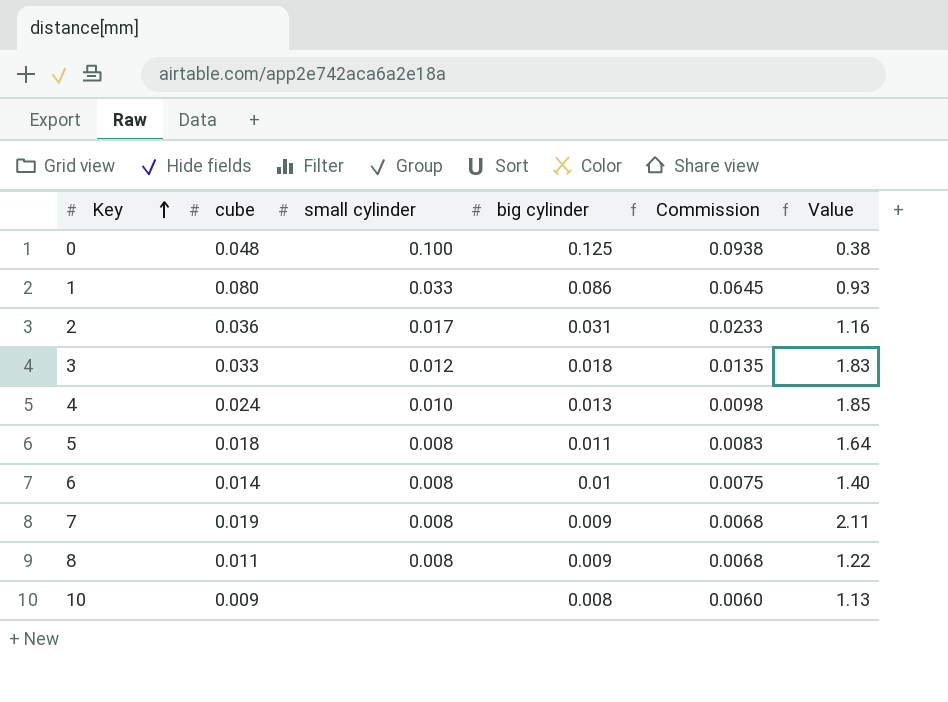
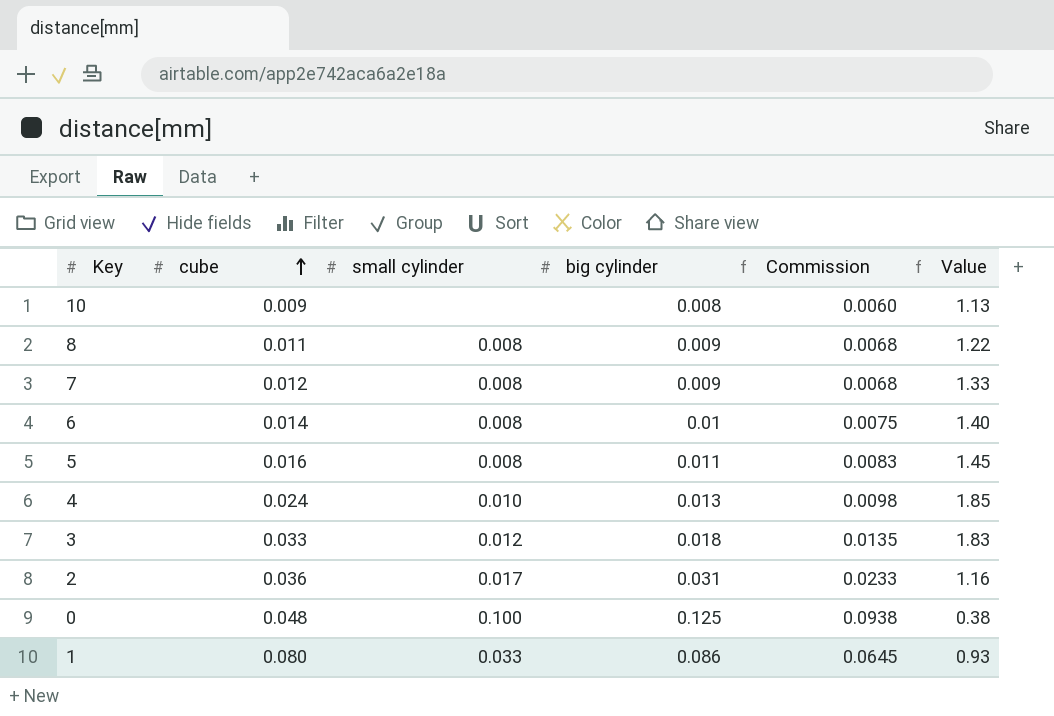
row order: Key ascending -> cube ascending
7 | cube: 0.019 -> 0.012
7 | Value: 2.11 -> 1.33
5 | cube: 0.018 -> 0.016
5 | Value: 1.64 -> 1.45

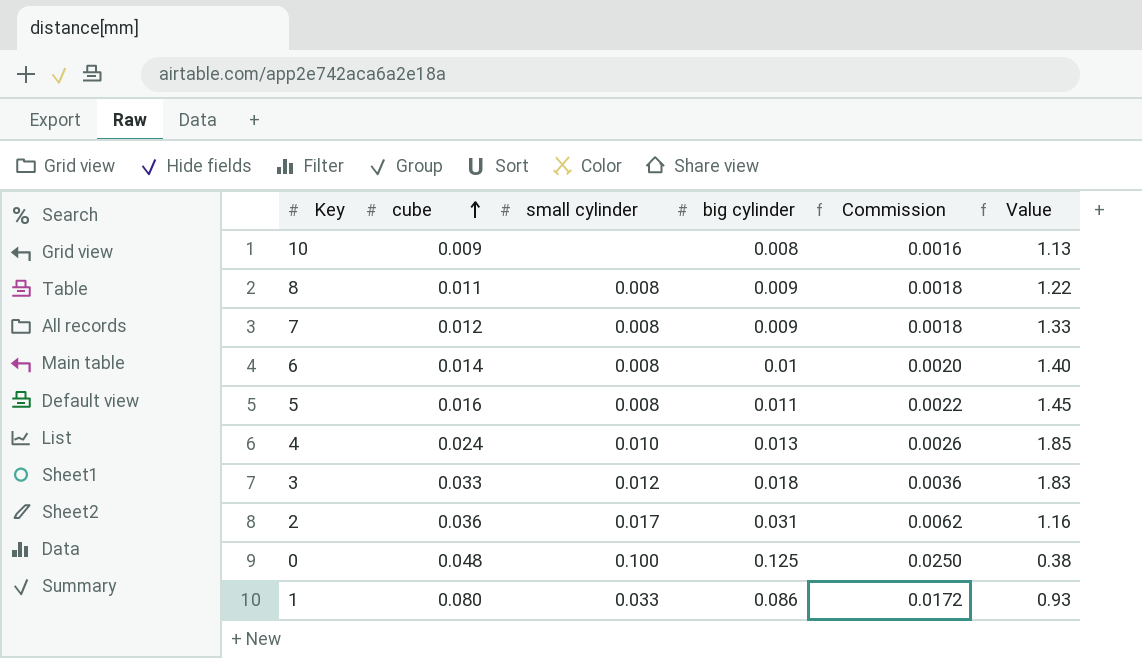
column Commission | formula: [big cylinder] * 0.75 -> [big cylinder] * 0.2

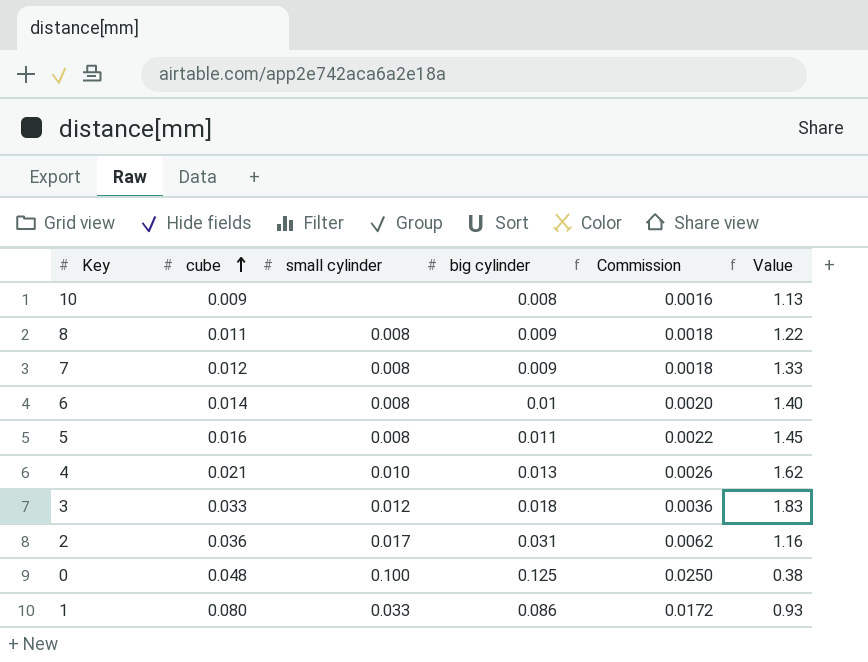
4 | cube: 0.024 -> 0.021
4 | Value: 1.85 -> 1.62

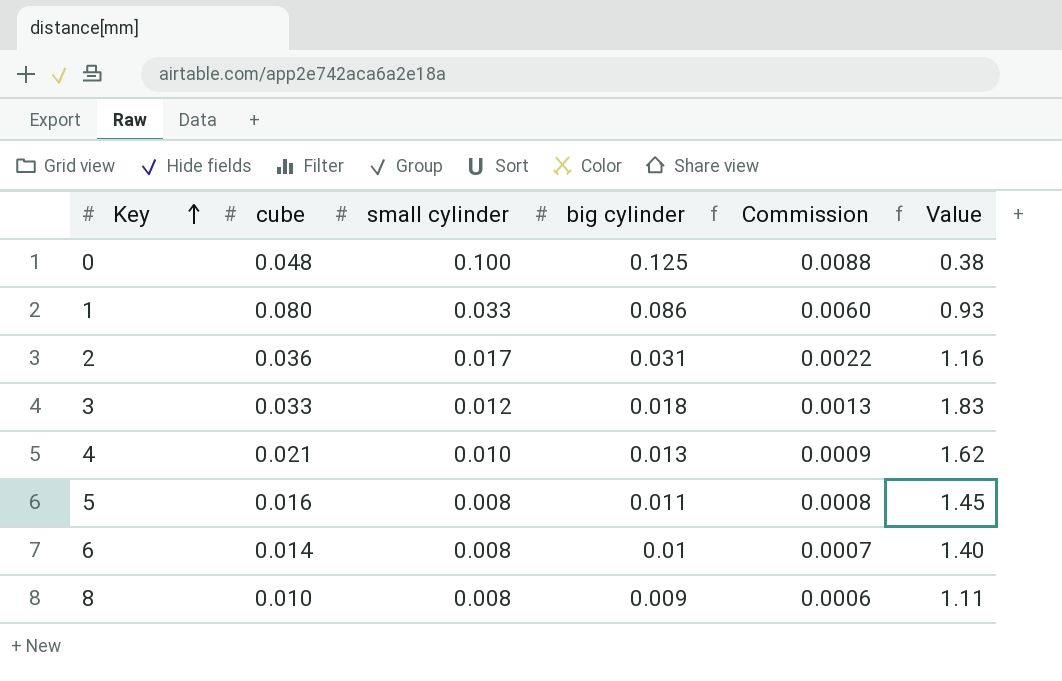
row order: cube ascending -> Key ascending
column Commission | formula: [big cylinder] * 0.2 -> [big cylinder] * 0.07
row 10: 0.009 | none | 0.008 | 0.0016 | 1.13 -> none
row 7: 0.012 | 0.008 | 0.009 | 0.0018 | 1.33 -> none
8 | cube: 0.011 -> 0.010
8 | Value: 1.22 -> 1.11

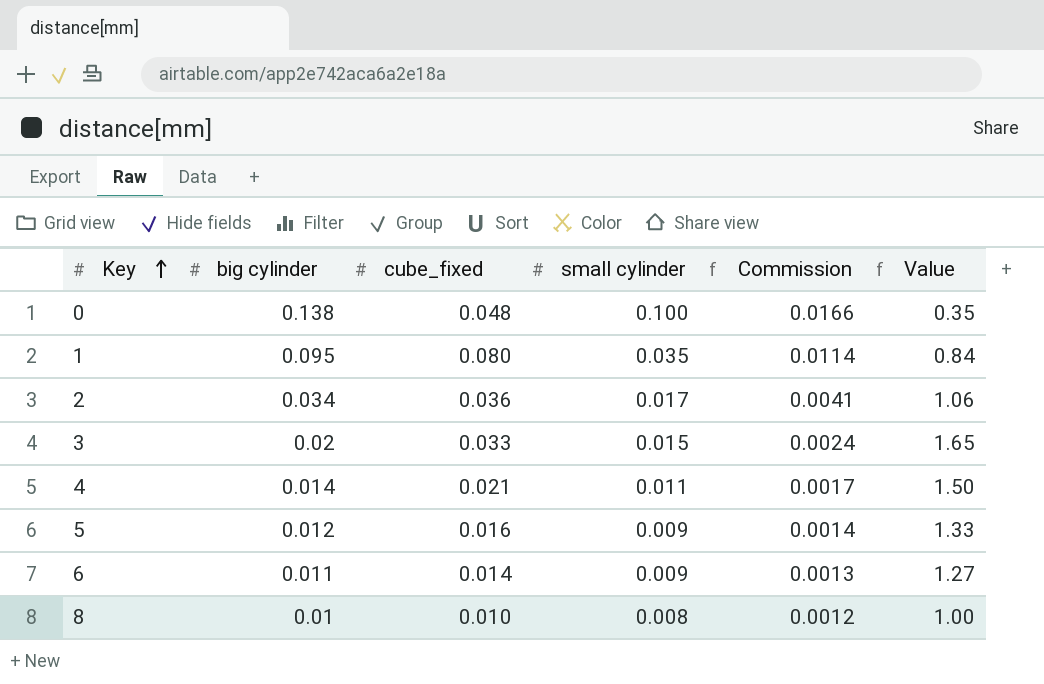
column big cylinder | position: 4 -> 2
column name: cube -> cube_fixed
column Commission | formula: [big cylinder] * 0.07 -> [big cylinder] * 0.12
0 | big cylinder: 0.125 -> 0.138
0 | Value: 0.38 -> 0.35
1 | big cylinder: 0.086 -> 0.095
1 | small cylinder: 0.033 -> 0.035
1 | Value: 0.93 -> 0.84
2 | big cylinder: 0.031 -> 0.034
2 | Value: 1.16 -> 1.06
3 | big cylinder: 0.018 -> 0.02
3 | small cylinder: 0.012 -> 0.015
3 | Value: 1.83 -> 1.65
4 | big cylinder: 0.013 -> 0.014
4 | small cylinder: 0.010 -> 0.011
4 | Value: 1.62 -> 1.50
5 | big cylinder: 0.011 -> 0.012
5 | small cylinder: 0.008 -> 0.009
5 | Value: 1.45 -> 1.33
6 | big cylinder: 0.01 -> 0.011
6 | small cylinder: 0.008 -> 0.009
6 | Value: 1.40 -> 1.27
8 | big cylinder: 0.009 -> 0.01
8 | Value: 1.11 -> 1.00

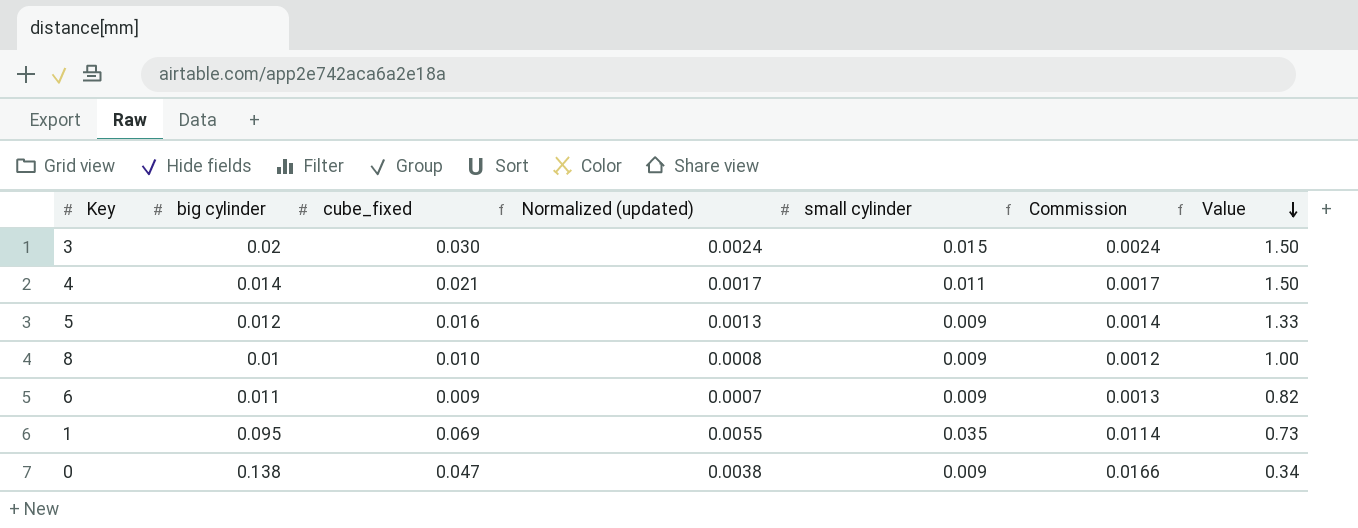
row order: Key ascending -> Value descending
column Normalized (updated) | formula: none -> [cube_fixed] * 0.08
row 2: 0.034 | 0.036 | 0.017 | 0.0041 | 1.06 -> none
3 | cube_fixed: 0.033 -> 0.030
3 | Value: 1.65 -> 1.50
8 | small cylinder: 0.008 -> 0.009
6 | cube_fixed: 0.014 -> 0.009
6 | Value: 1.27 -> 0.82
1 | cube_fixed: 0.080 -> 0.069
1 | Value: 0.84 -> 0.73
0 | cube_fixed: 0.048 -> 0.047
0 | small cylinder: 0.100 -> 0.009
0 | Value: 0.35 -> 0.34

